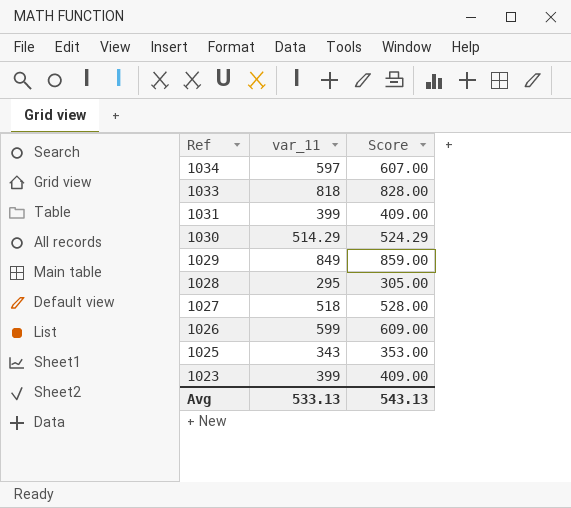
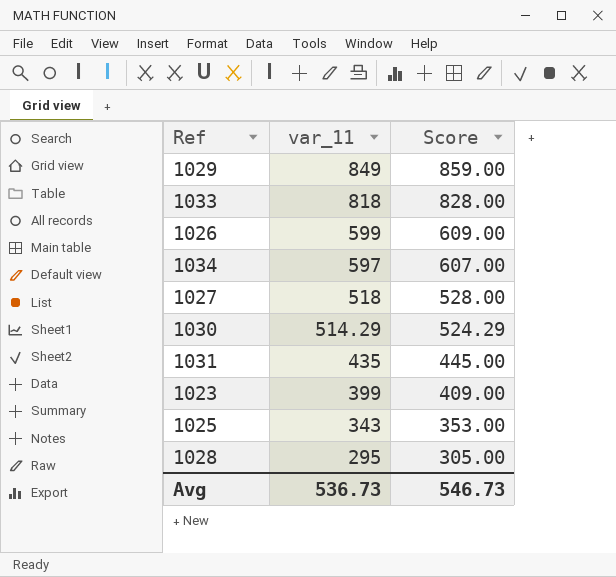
row order: Ref descending -> var_11 descending
1031 | var_11: 399 -> 435
1031 | Score: 409.00 -> 445.00
Avg | var_11: 533.13 -> 536.73
Avg | Score: 543.13 -> 546.73

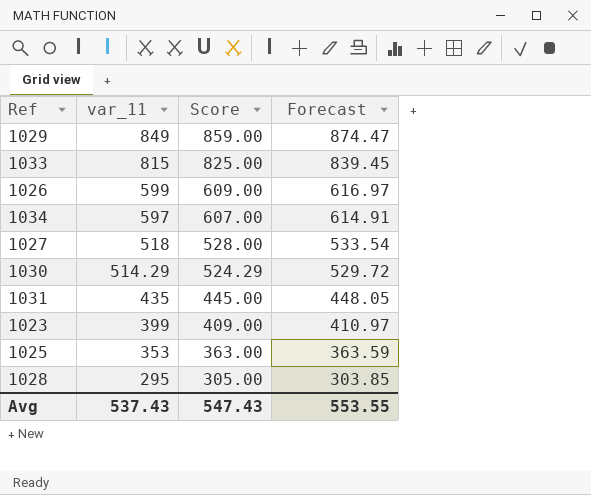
column Forecast | formula: none -> [var_11] * 1.03
1033 | var_11: 818 -> 815
1033 | Score: 828.00 -> 825.00
1025 | var_11: 343 -> 353
1025 | Score: 353.00 -> 363.00
Avg | var_11: 536.73 -> 537.43
Avg | Score: 546.73 -> 547.43

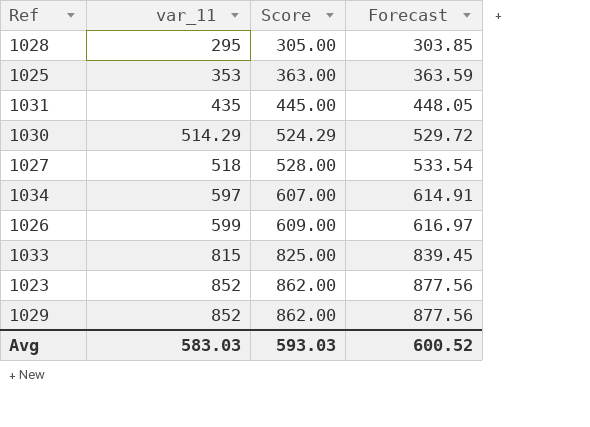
row order: var_11 descending -> var_11 ascending
1023 | var_11: 399 -> 852
1023 | Score: 409.00 -> 862.00
1023 | Forecast: 410.97 -> 877.56
1029 | var_11: 849 -> 852
1029 | Score: 859.00 -> 862.00
1029 | Forecast: 874.47 -> 877.56
Avg | var_11: 537.43 -> 583.03
Avg | Score: 547.43 -> 593.03
Avg | Forecast: 553.55 -> 600.52

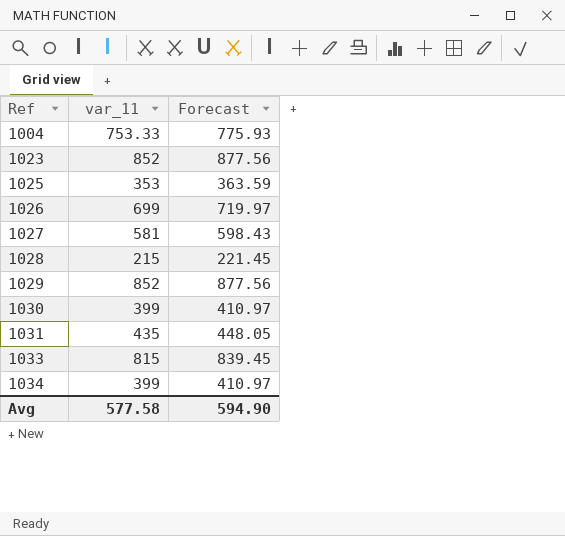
row order: var_11 ascending -> Ref ascending
column Score | formula: [var_11] + 10 -> none
row 1004: none -> 753.33 | 775.93
1026 | var_11: 599 -> 699
1026 | Forecast: 616.97 -> 719.97
1027 | var_11: 518 -> 581
1027 | Forecast: 533.54 -> 598.43
1028 | var_11: 295 -> 215
1028 | Forecast: 303.85 -> 221.45
1030 | var_11: 514.29 -> 399
1030 | Forecast: 529.72 -> 410.97
1034 | var_11: 597 -> 399
1034 | Forecast: 614.91 -> 410.97
Avg | var_11: 583.03 -> 577.58
Avg | Forecast: 600.52 -> 594.90

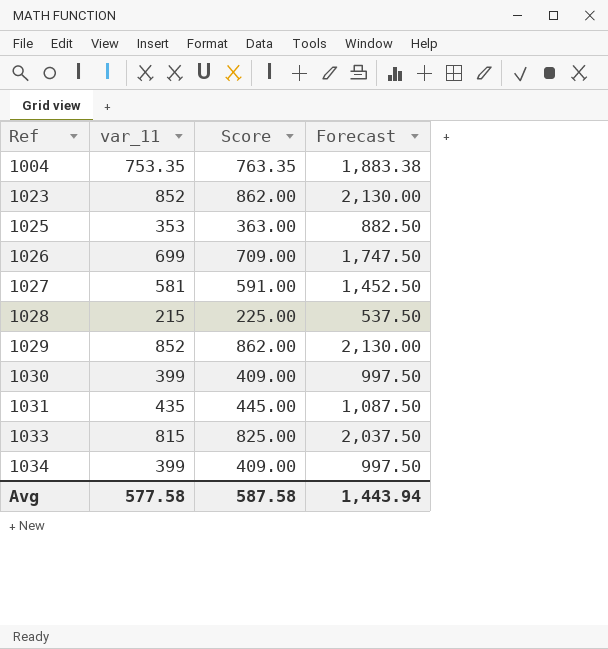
column Score | formula: none -> [var_11] + 10
column Forecast | formula: [var_11] * 1.03 -> [var_11] * 2.5
1004 | var_11: 753.33 -> 753.35
Avg | Forecast: 594.90 -> 1,443.94

